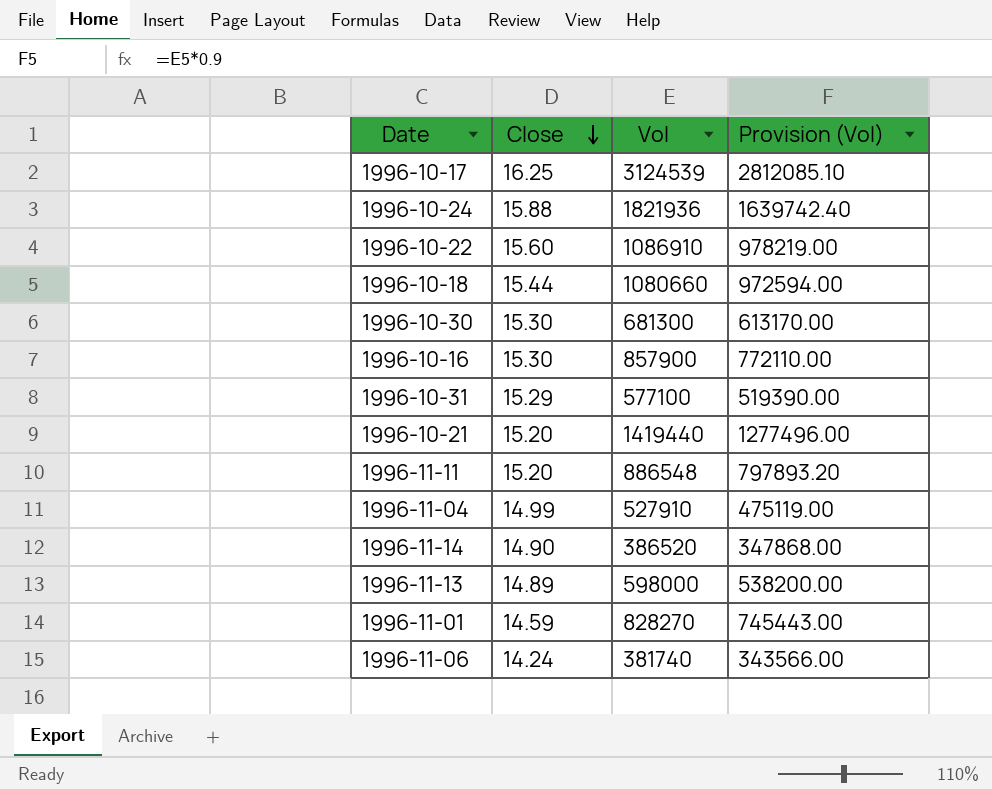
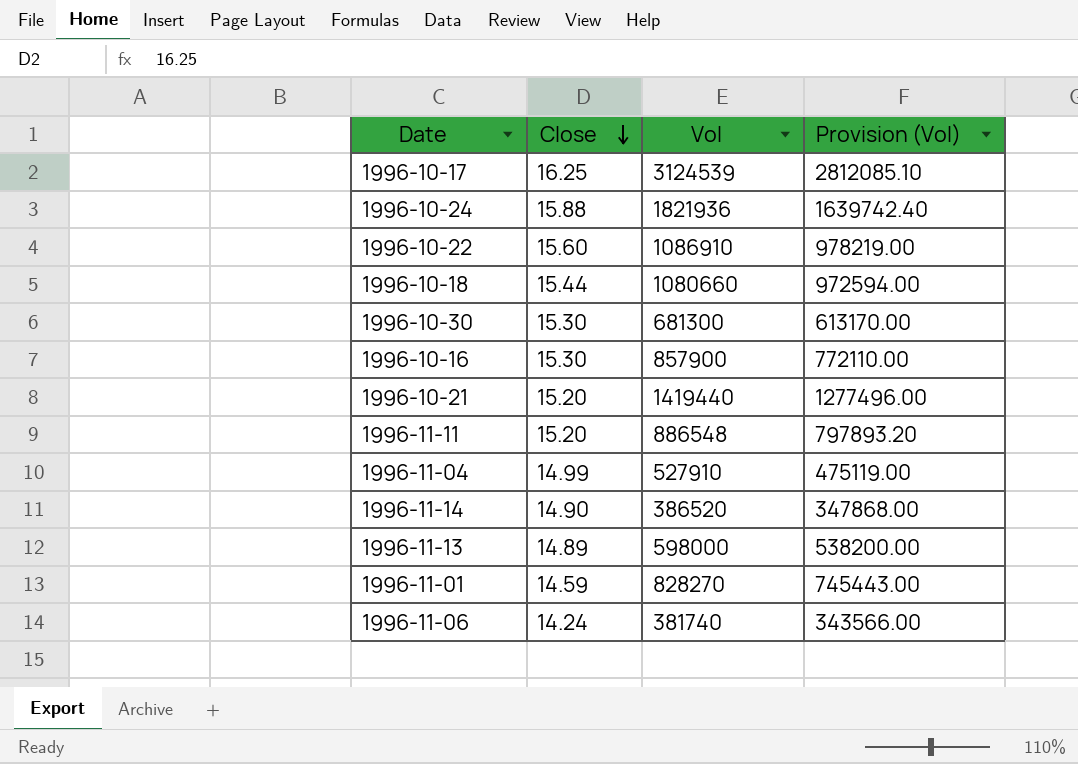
row 1996-10-31: 15.29 | 577100 | 519390.00 -> none

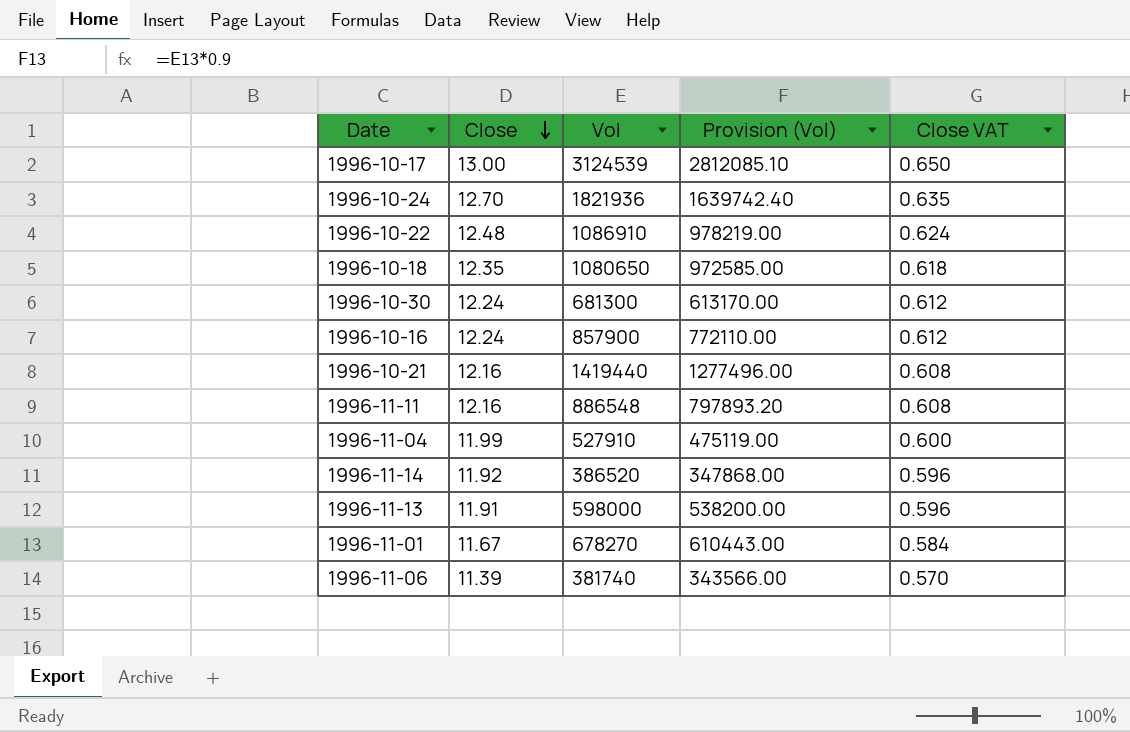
column Close VAT | formula: none -> [Close] * 0.05
1996-10-17 | Close: 16.25 -> 13.00
1996-10-24 | Close: 15.88 -> 12.70
1996-10-22 | Close: 15.60 -> 12.48
1996-10-18 | Close: 15.44 -> 12.35
1996-10-18 | Vol: 1080660 -> 1080650
1996-10-18 | Provision (Vol): 972594.00 -> 972585.00
1996-10-30 | Close: 15.30 -> 12.24
1996-10-16 | Close: 15.30 -> 12.24
1996-10-21 | Close: 15.20 -> 12.16
1996-11-11 | Close: 15.20 -> 12.16
1996-11-04 | Close: 14.99 -> 11.99
1996-11-14 | Close: 14.90 -> 11.92
1996-11-13 | Close: 14.89 -> 11.91
1996-11-01 | Close: 14.59 -> 11.67
1996-11-01 | Vol: 828270 -> 678270
1996-11-01 | Provision (Vol): 745443.00 -> 610443.00
1996-11-06 | Close: 14.24 -> 11.39

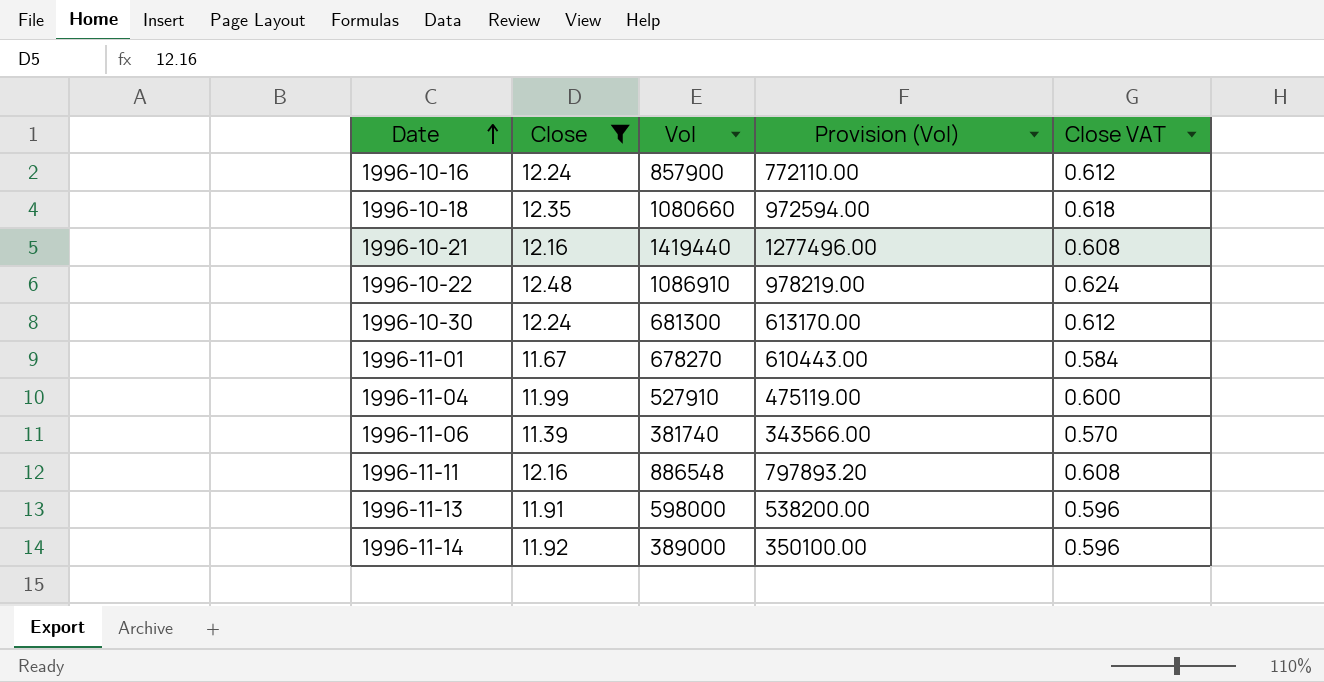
filter: none -> Close <= 12.48
row order: Close descending -> Date ascending
1996-10-18 | Vol: 1080650 -> 1080660
1996-10-18 | Provision (Vol): 972585.00 -> 972594.00
1996-11-14 | Vol: 386520 -> 389000
1996-11-14 | Provision (Vol): 347868.00 -> 350100.00

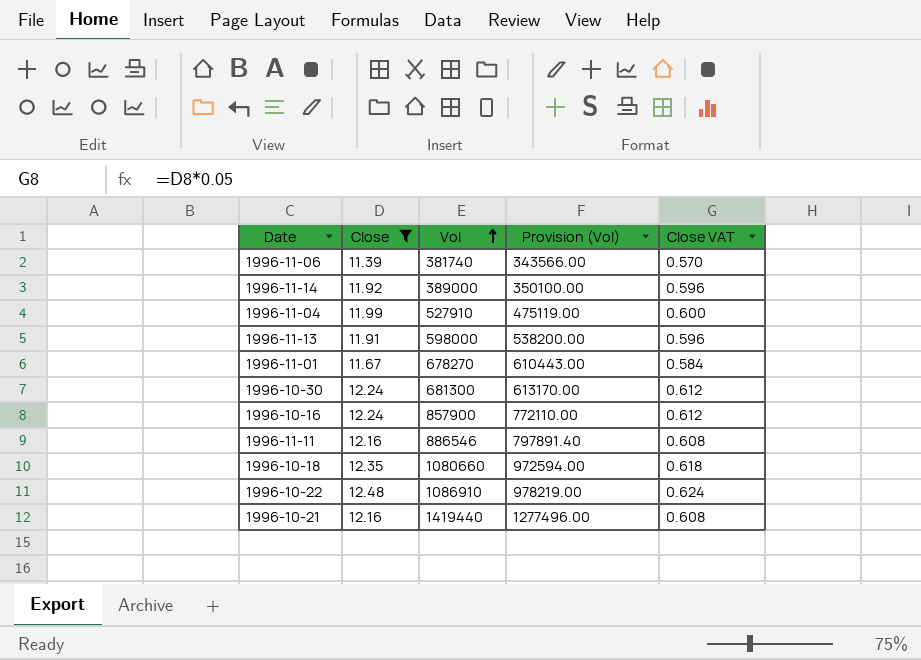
row order: Date ascending -> Vol ascending
1996-11-11 | Vol: 886548 -> 886546
1996-11-11 | Provision (Vol): 797893.20 -> 797891.40

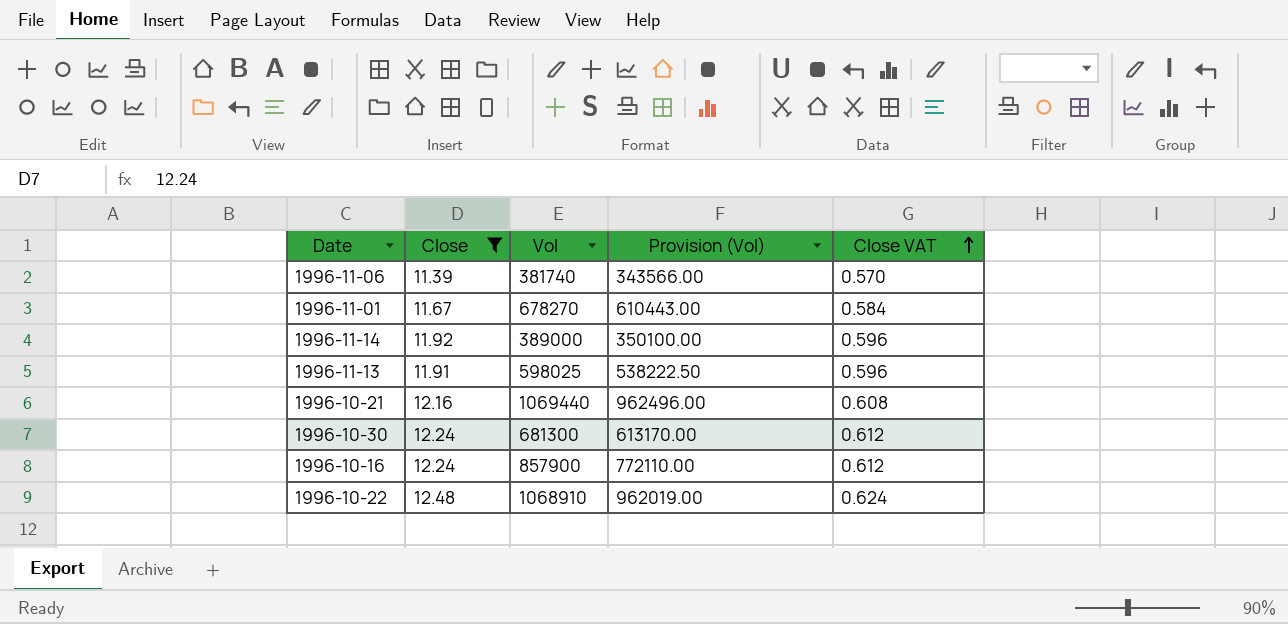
row order: Vol ascending -> Close VAT ascending
row 1996-11-04: 11.99 | 527910 | 475119.00 | 0.600 -> none
row 1996-11-11: 12.16 | 886546 | 797891.40 | 0.608 -> none
row 1996-10-18: 12.35 | 1080660 | 972594.00 | 0.618 -> none
1996-11-13 | Vol: 598000 -> 598025
1996-11-13 | Provision (Vol): 538200.00 -> 538222.50
1996-10-21 | Vol: 1419440 -> 1069440
1996-10-21 | Provision (Vol): 1277496.00 -> 962496.00
1996-10-22 | Vol: 1086910 -> 1068910
1996-10-22 | Provision (Vol): 978219.00 -> 962019.00

